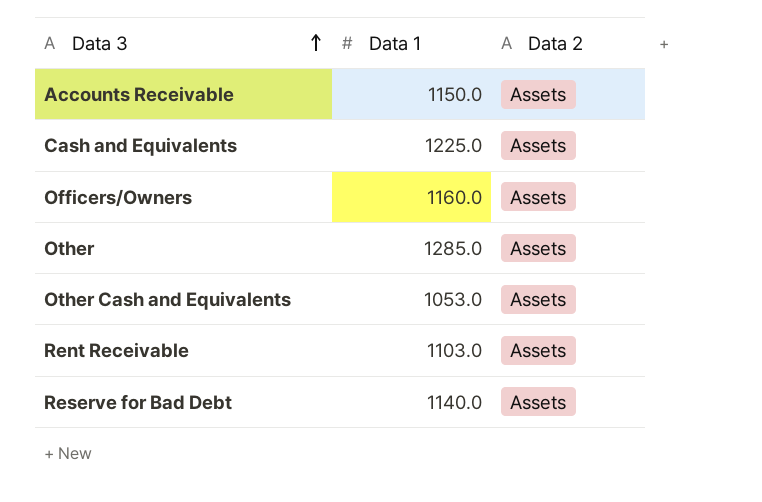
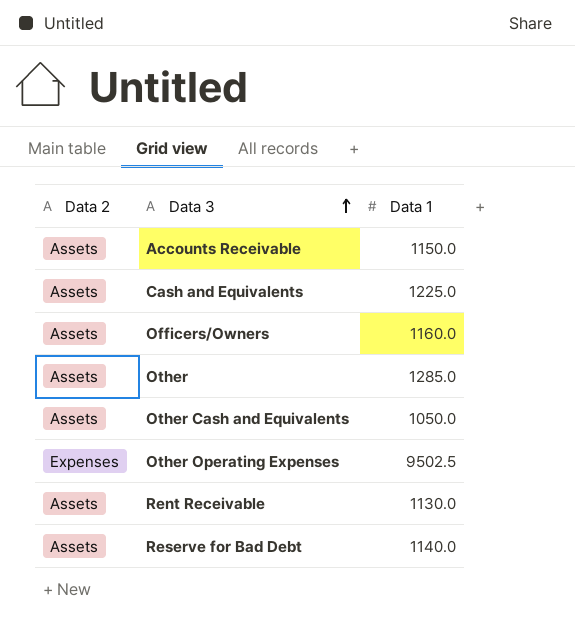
column Data 2 | position: 3 -> 1
Other Cash and Equivalents | Data 1: 1053.0 -> 1050.0
row Other Operating Expenses: none -> Expenses | 9502.5
Rent Receivable | Data 1: 1103.0 -> 1130.0

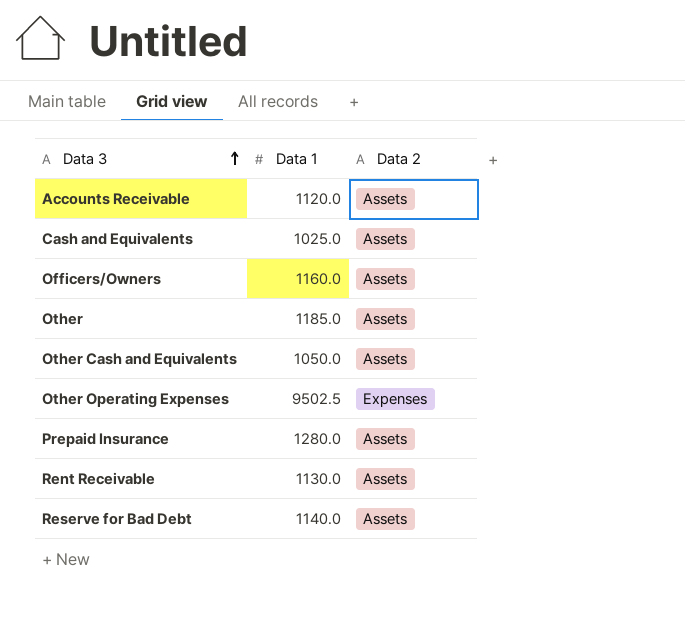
column Data 2 | position: 1 -> 3
Accounts Receivable | Data 1: 1150.0 -> 1120.0
Cash and Equivalents | Data 1: 1225.0 -> 1025.0
Other | Data 1: 1285.0 -> 1185.0
row Prepaid Insurance: none -> 1280.0 | Assets

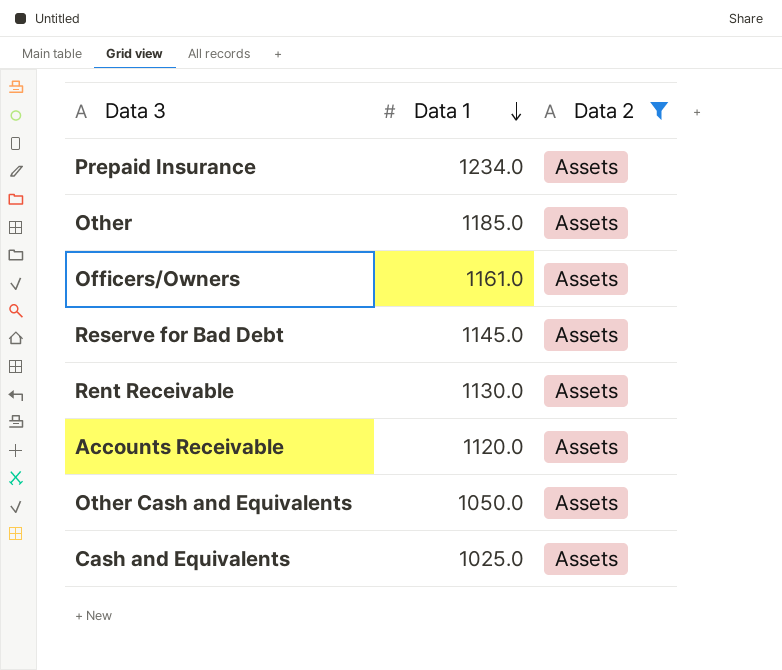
filter: none -> Data 2 = Assets
row order: Data 3 ascending -> Data 1 descending
Prepaid Insurance | Data 1: 1280.0 -> 1234.0
Officers/Owners | Data 1: 1160.0 -> 1161.0
Reserve for Bad Debt | Data 1: 1140.0 -> 1145.0

